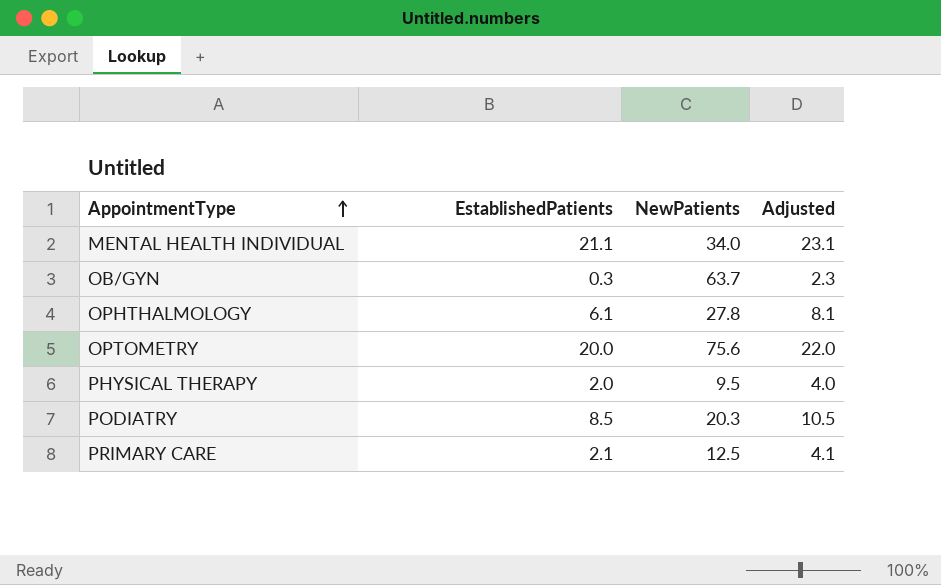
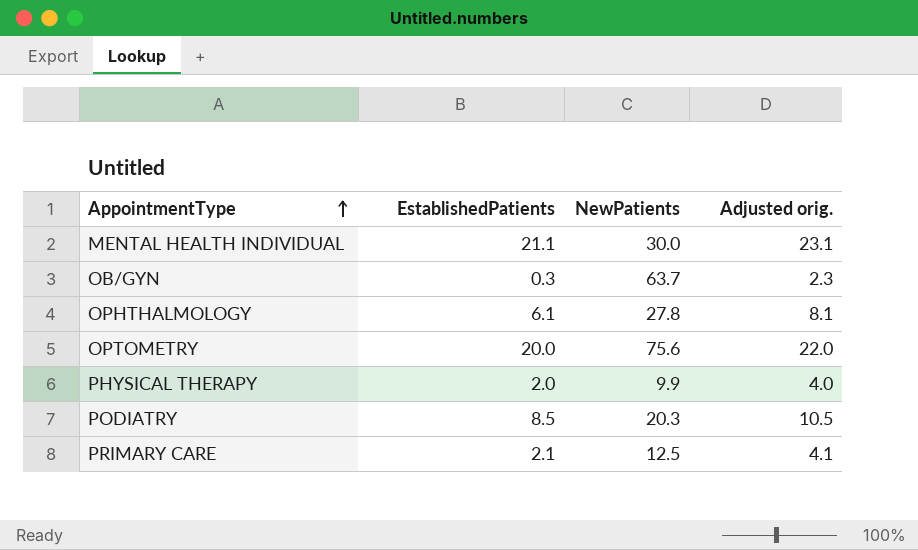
column name: Adjusted -> Adjusted orig.
MENTAL HEALTH INDIVIDUAL | NewPatients: 34.0 -> 30.0
PHYSICAL THERAPY | NewPatients: 9.5 -> 9.9

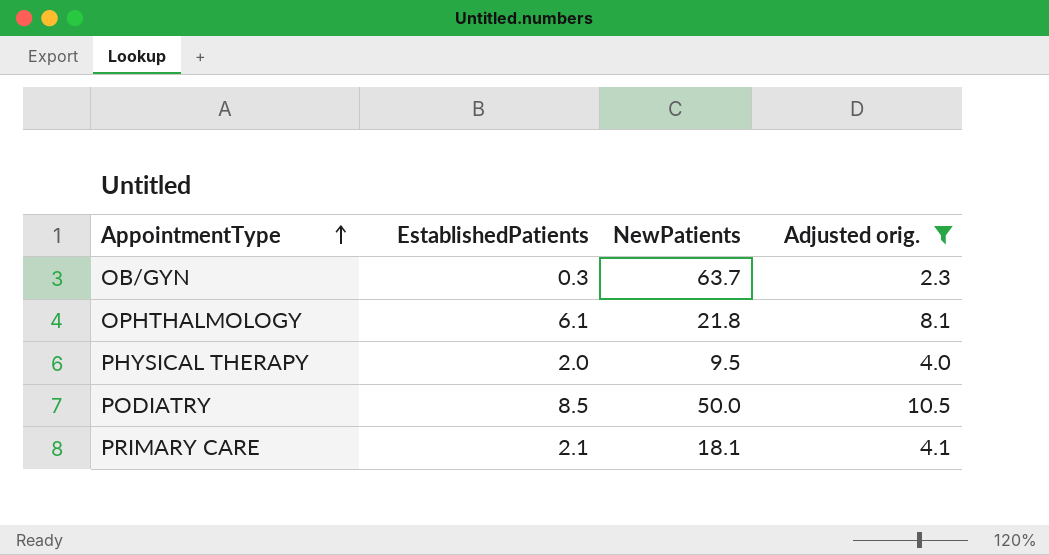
filter: none -> Adjusted orig. <= 10.5
OPHTHALMOLOGY | NewPatients: 27.8 -> 21.8
PHYSICAL THERAPY | NewPatients: 9.9 -> 9.5
PODIATRY | NewPatients: 20.3 -> 50.0
PRIMARY CARE | NewPatients: 12.5 -> 18.1

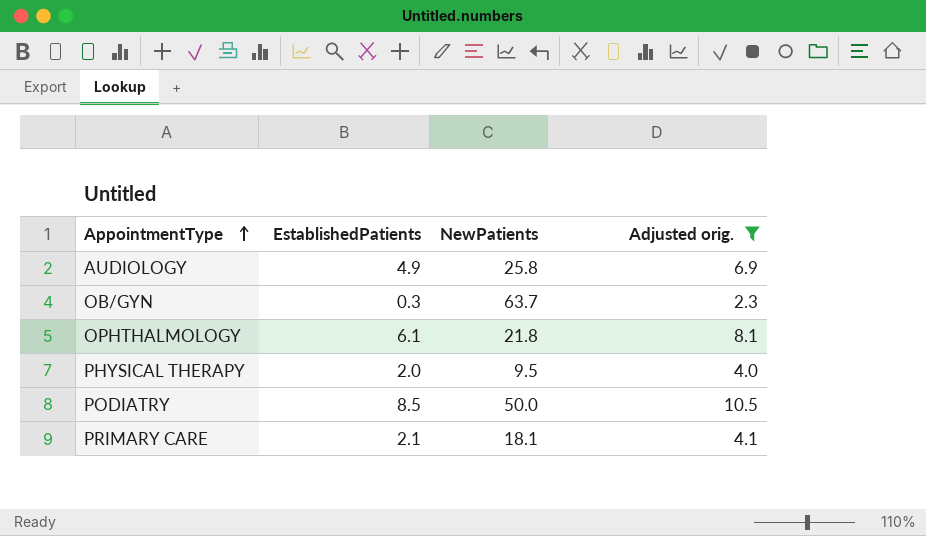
row AUDIOLOGY: none -> 4.9 | 25.8 | 6.9

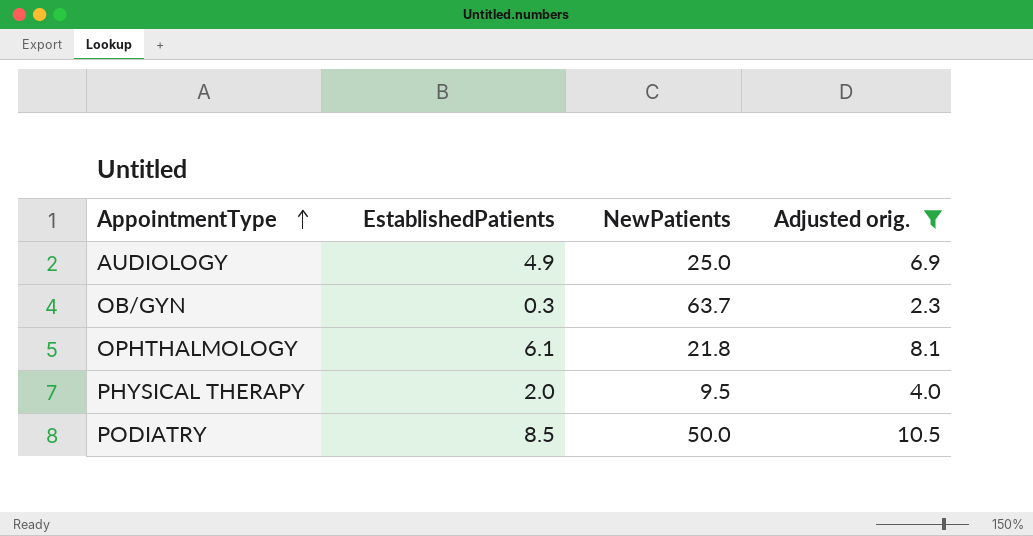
row PRIMARY CARE: 2.1 | 18.1 | 4.1 -> none
AUDIOLOGY | NewPatients: 25.8 -> 25.0

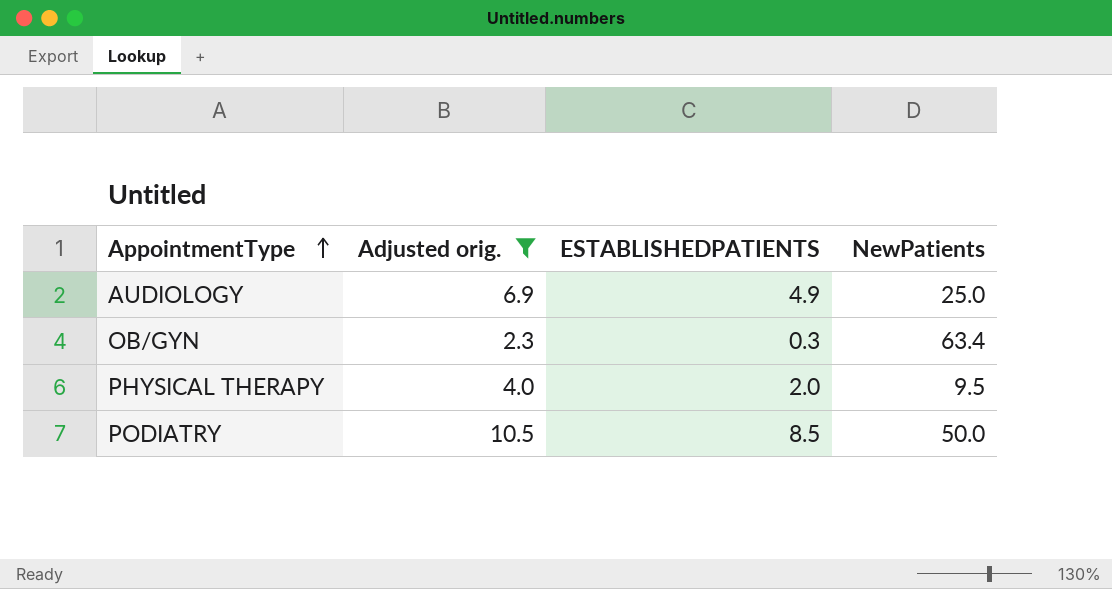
column Adjusted orig. | position: 4 -> 2
column name: EstablishedPatients -> ESTABLISHEDPATIENTS
row OPHTHALMOLOGY: 6.1 | 21.8 | 8.1 -> none
OB/GYN | NewPatients: 63.7 -> 63.4

